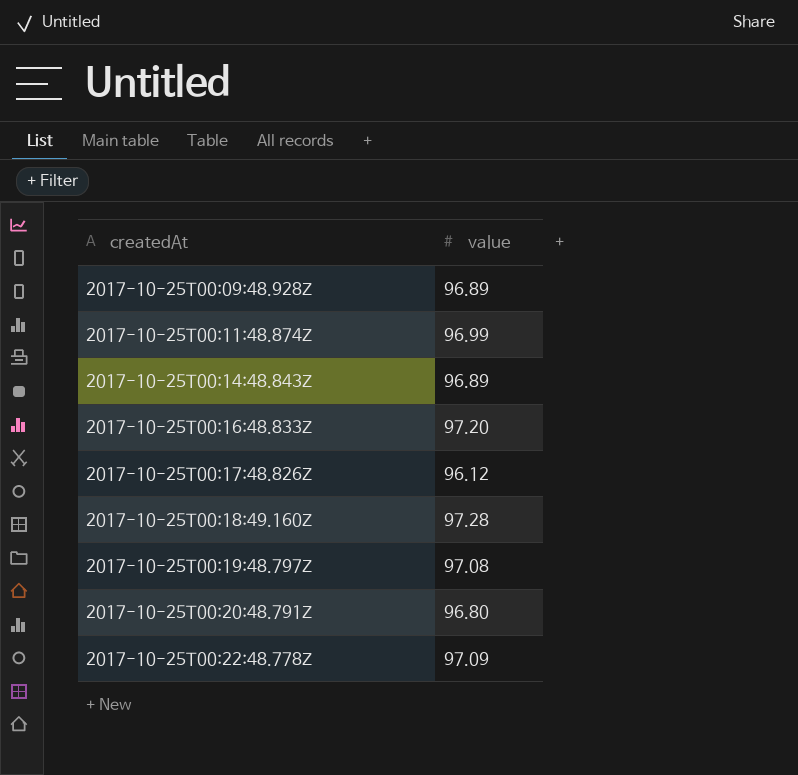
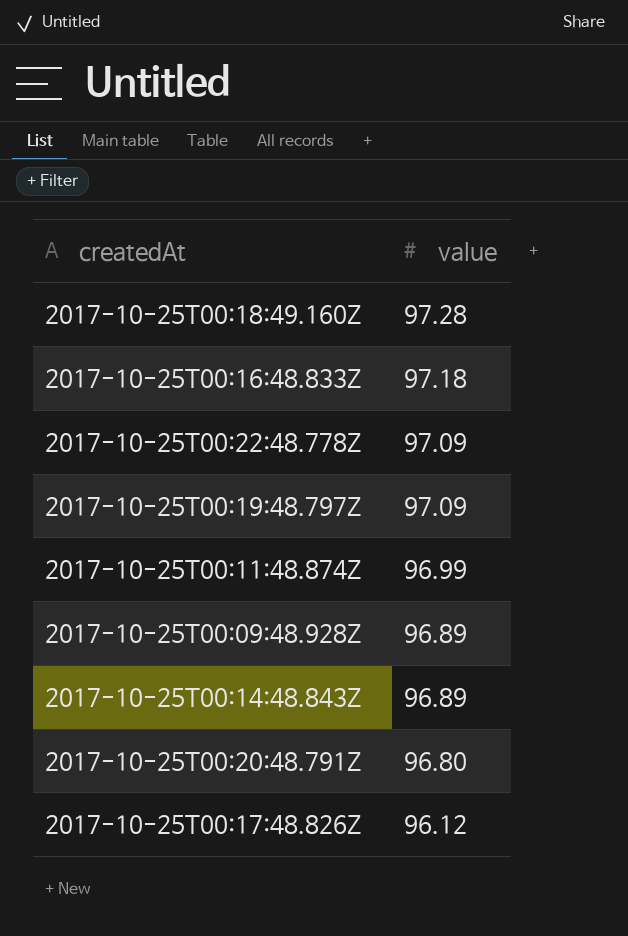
row order: createdAt ascending -> value descending
2017-10-25T00:16:48.833Z | value: 97.20 -> 97.18
2017-10-25T00:19:48.797Z | value: 97.08 -> 97.09

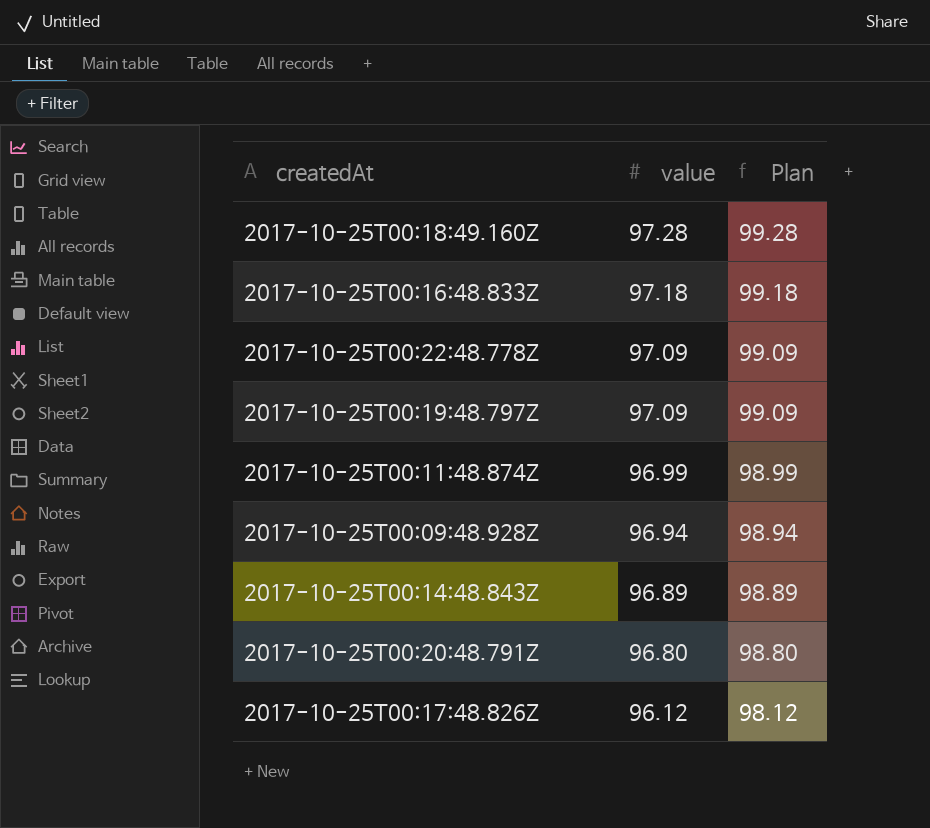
column Plan | formula: none -> [value] + 2
2017-10-25T00:09:48.928Z | value: 96.89 -> 96.94

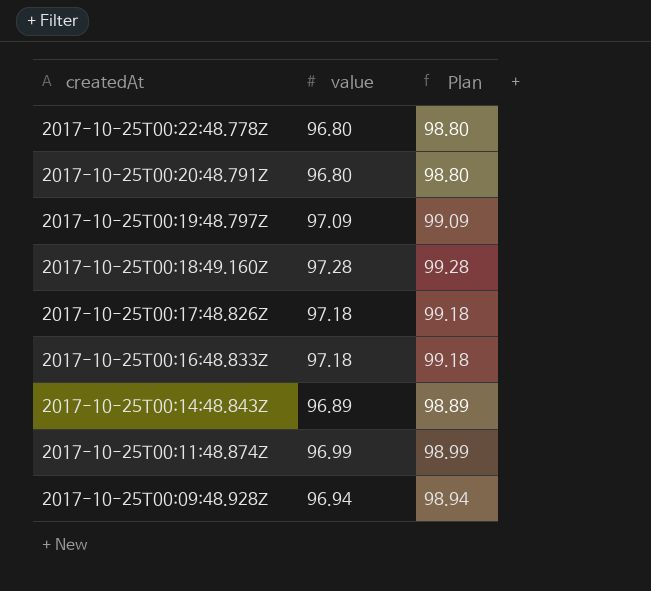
row order: value descending -> createdAt descending
2017-10-25T00:22:48.778Z | value: 97.09 -> 96.80
2017-10-25T00:22:48.778Z | Plan: 99.09 -> 98.80
2017-10-25T00:17:48.826Z | value: 96.12 -> 97.18
2017-10-25T00:17:48.826Z | Plan: 98.12 -> 99.18

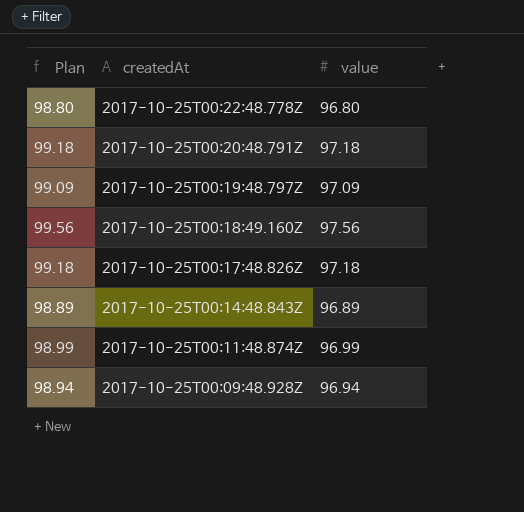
column Plan | position: 3 -> 1
row 2017-10-25T00:16:48.833Z: 97.18 | 99.18 -> none
2017-10-25T00:20:48.791Z | Plan: 98.80 -> 99.18
2017-10-25T00:20:48.791Z | value: 96.80 -> 97.18
2017-10-25T00:18:49.160Z | Plan: 99.28 -> 99.56
2017-10-25T00:18:49.160Z | value: 97.28 -> 97.56

